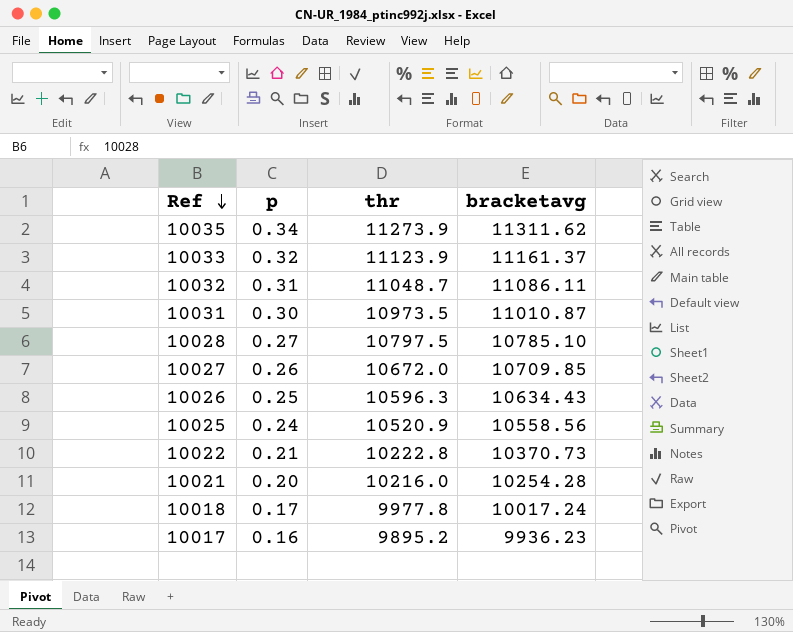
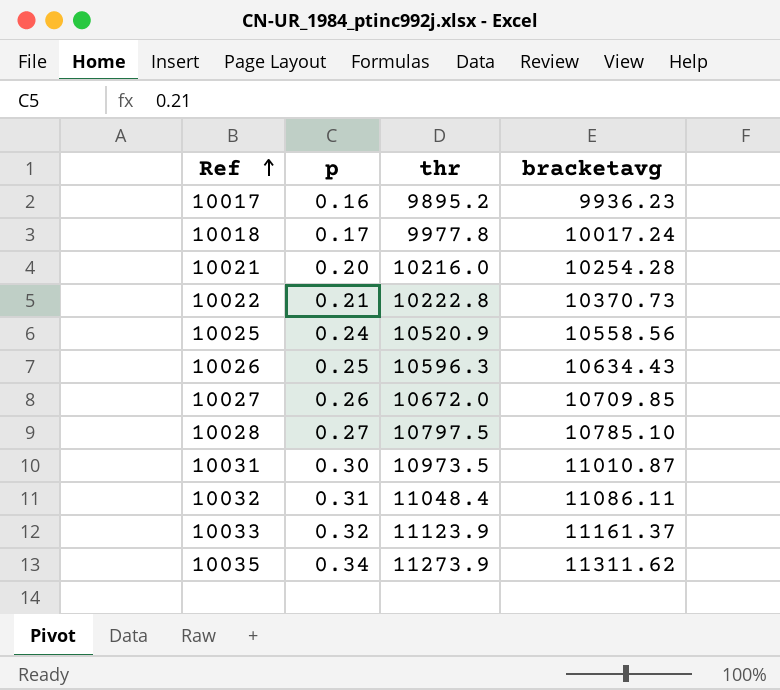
row order: Ref descending -> Ref ascending
10032 | thr: 11048.7 -> 11048.4

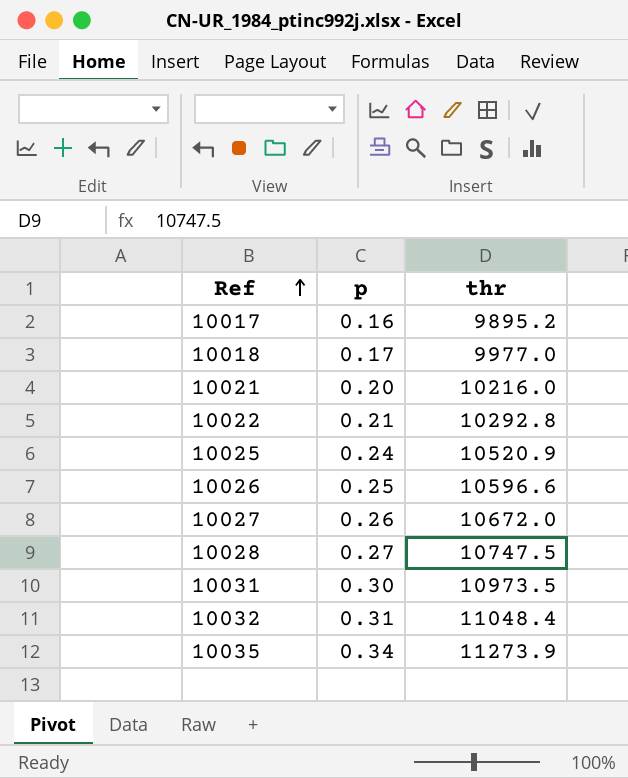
column bracketavg | position: 4 -> none
row 10033: 0.32 | 11123.9 | 11161.37 -> none
10018 | thr: 9977.8 -> 9977.0
10022 | thr: 10222.8 -> 10292.8
10026 | thr: 10596.3 -> 10596.6
10028 | thr: 10797.5 -> 10747.5

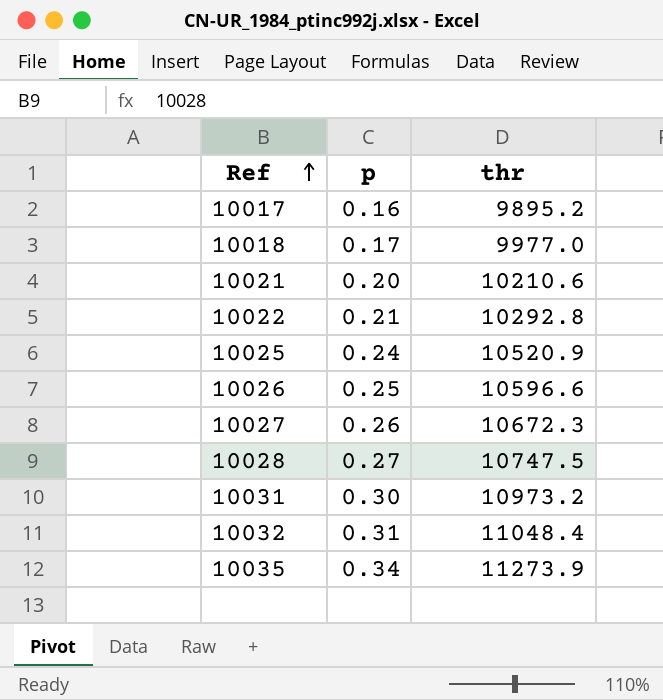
10021 | thr: 10216.0 -> 10210.6
10027 | thr: 10672.0 -> 10672.3
10031 | thr: 10973.5 -> 10973.2

